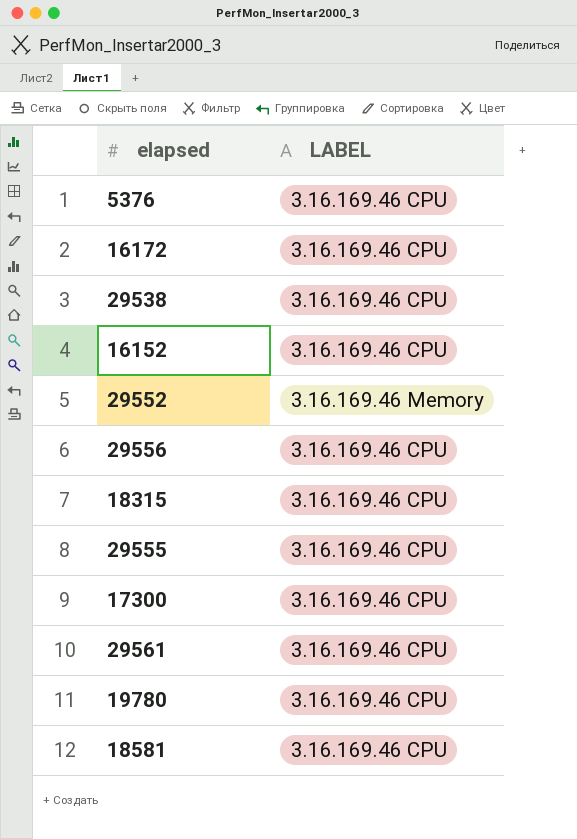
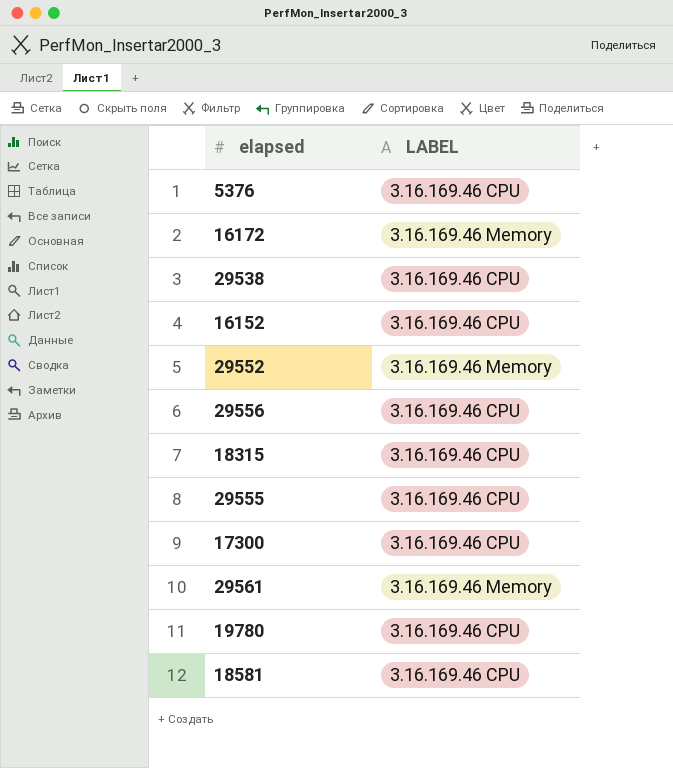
16172 | LABEL: 3.16.169.46 CPU -> 3.16.169.46 Memory
29561 | LABEL: 3.16.169.46 CPU -> 3.16.169.46 Memory

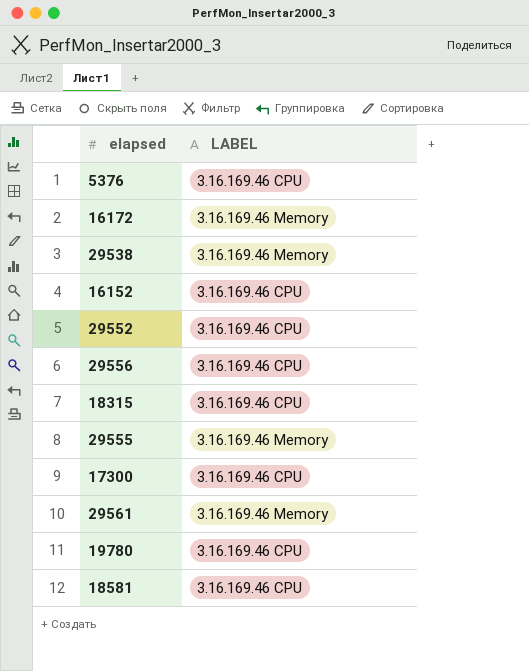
29538 | LABEL: 3.16.169.46 CPU -> 3.16.169.46 Memory
29552 | LABEL: 3.16.169.46 Memory -> 3.16.169.46 CPU
29555 | LABEL: 3.16.169.46 CPU -> 3.16.169.46 Memory

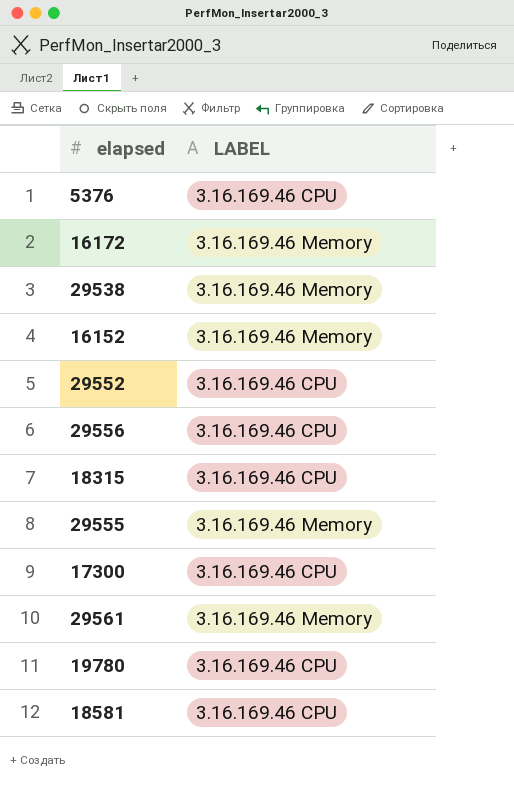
16152 | LABEL: 3.16.169.46 CPU -> 3.16.169.46 Memory

